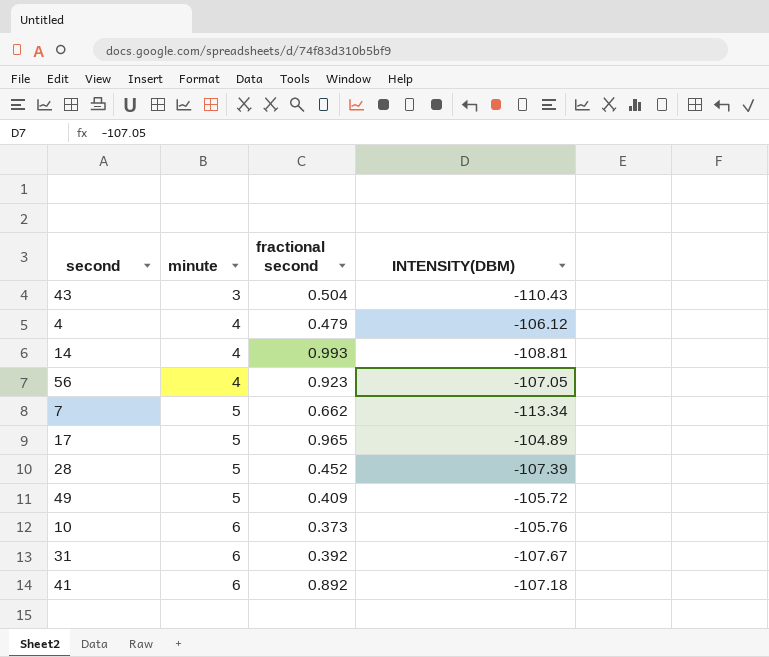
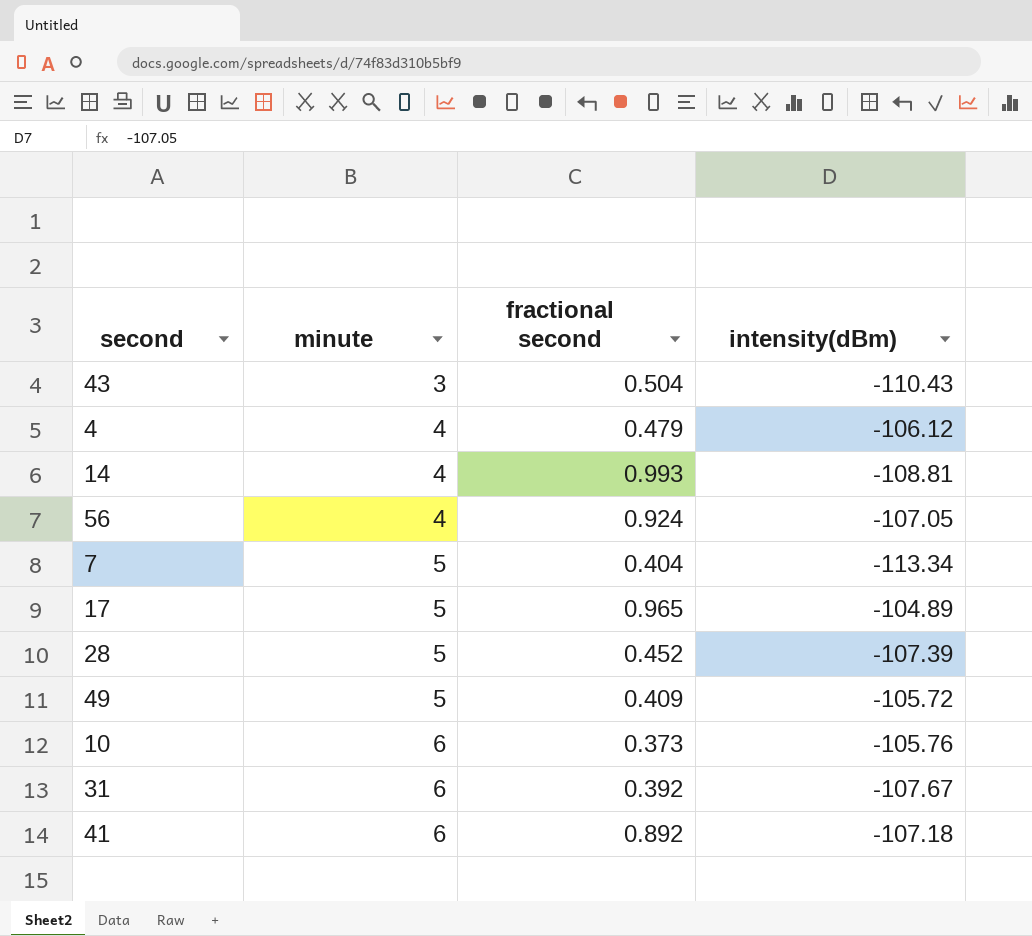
column name: INTENSITY(DBM) -> intensity(dBm)
56 | fractional second: 0.923 -> 0.924
7 | fractional second: 0.662 -> 0.404

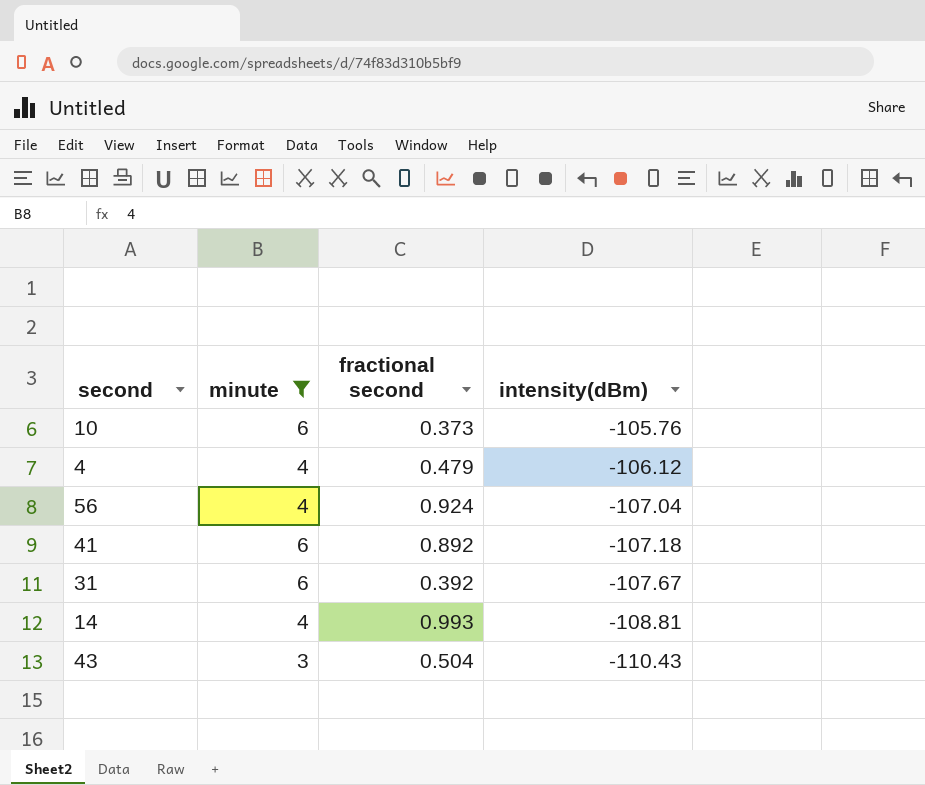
filter: none -> minute != 5
row order: minute ascending -> intensity(dBm) descending
56 | intensity(dBm): -107.05 -> -107.04

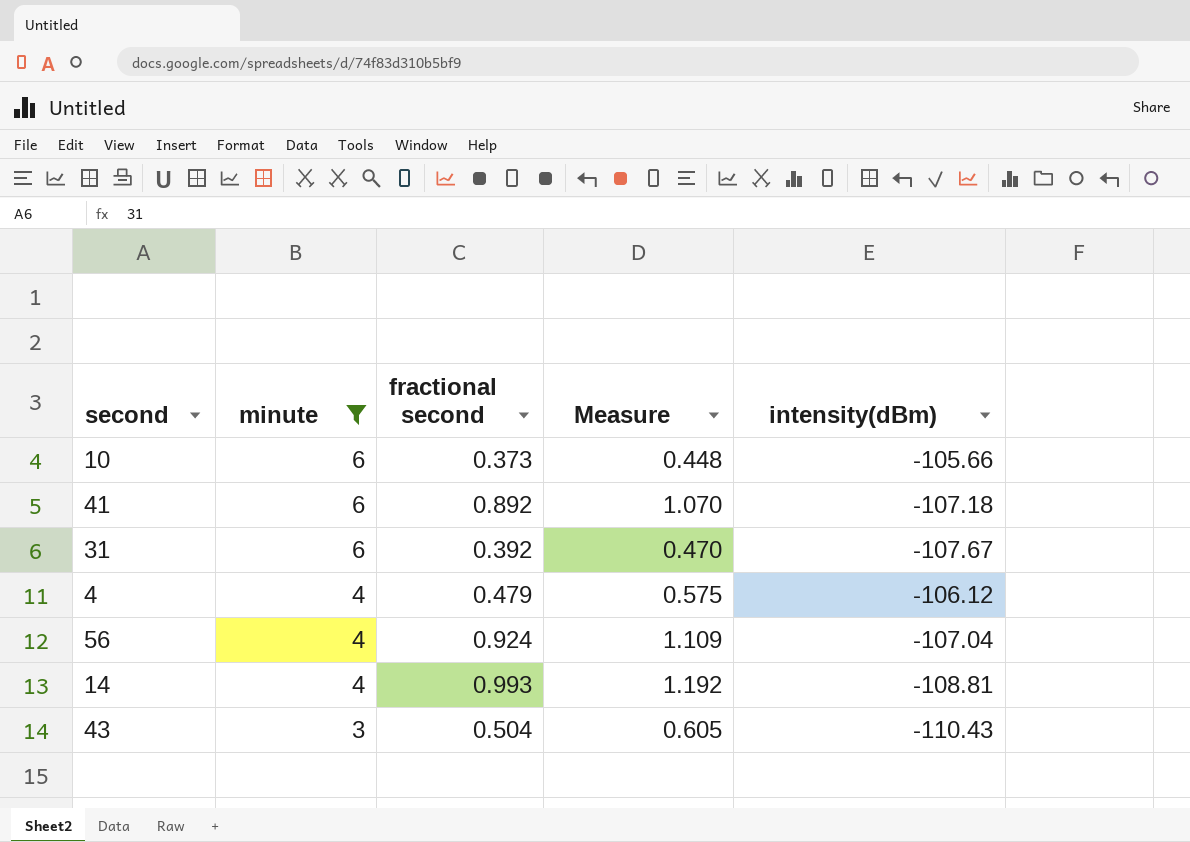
row order: intensity(dBm) descending -> minute descending
column Measure | formula: none -> [fractional second] * 1.2
10 | intensity(dBm): -105.76 -> -105.66

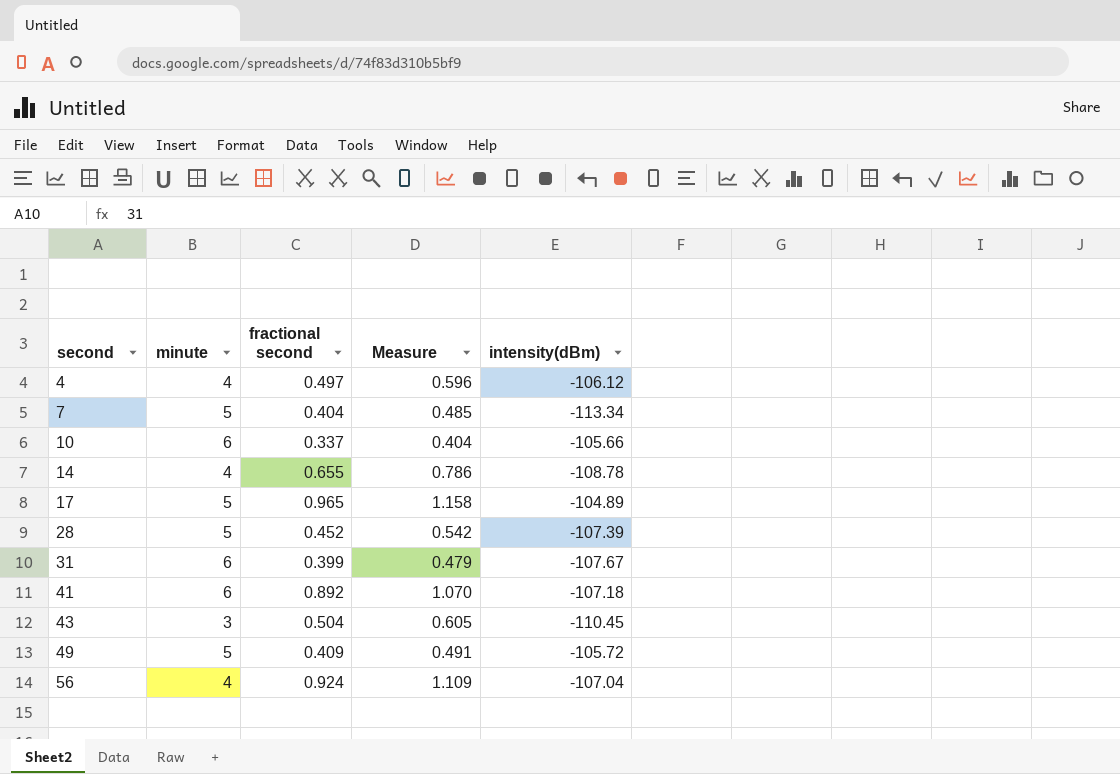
filter: minute != 5 -> none
row order: minute descending -> second ascending
4 | fractional second: 0.479 -> 0.497
4 | Measure: 0.575 -> 0.596
10 | fractional second: 0.373 -> 0.337
10 | Measure: 0.448 -> 0.404
14 | fractional second: 0.993 -> 0.655
14 | Measure: 1.192 -> 0.786
14 | intensity(dBm): -108.81 -> -108.78
31 | fractional second: 0.392 -> 0.399
31 | Measure: 0.470 -> 0.479
43 | intensity(dBm): -110.43 -> -110.45

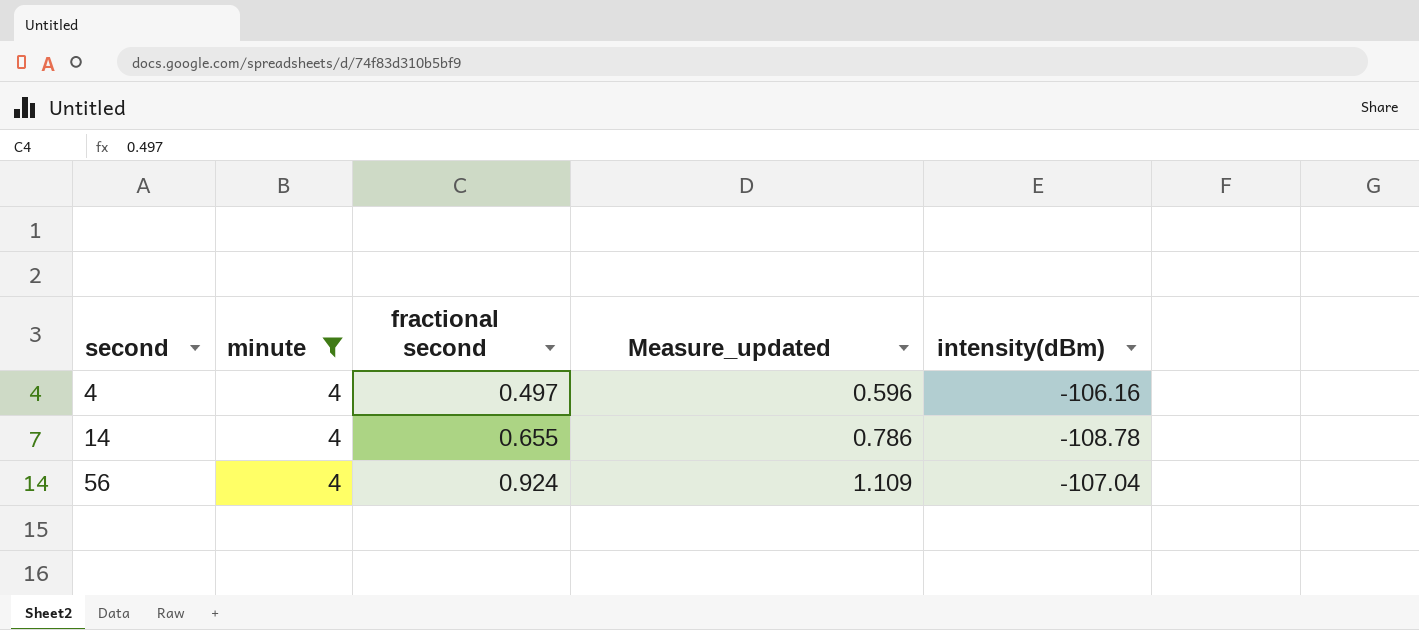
filter: none -> minute = 4
column name: Measure -> Measure_updated
4 | intensity(dBm): -106.12 -> -106.16

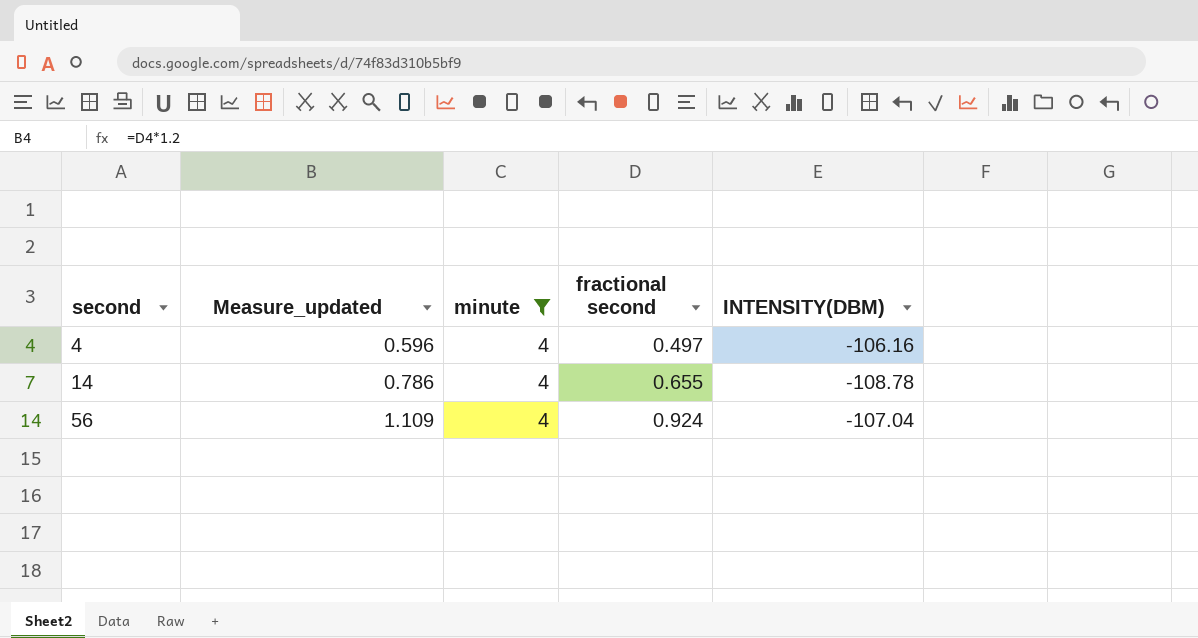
column Measure_updated | position: 4 -> 2
column name: intensity(dBm) -> INTENSITY(DBM)

